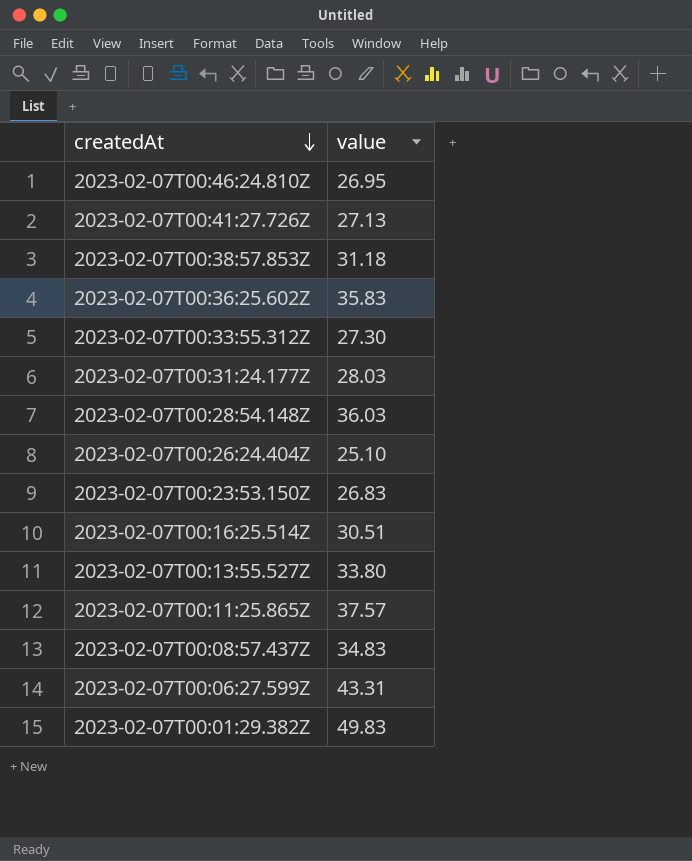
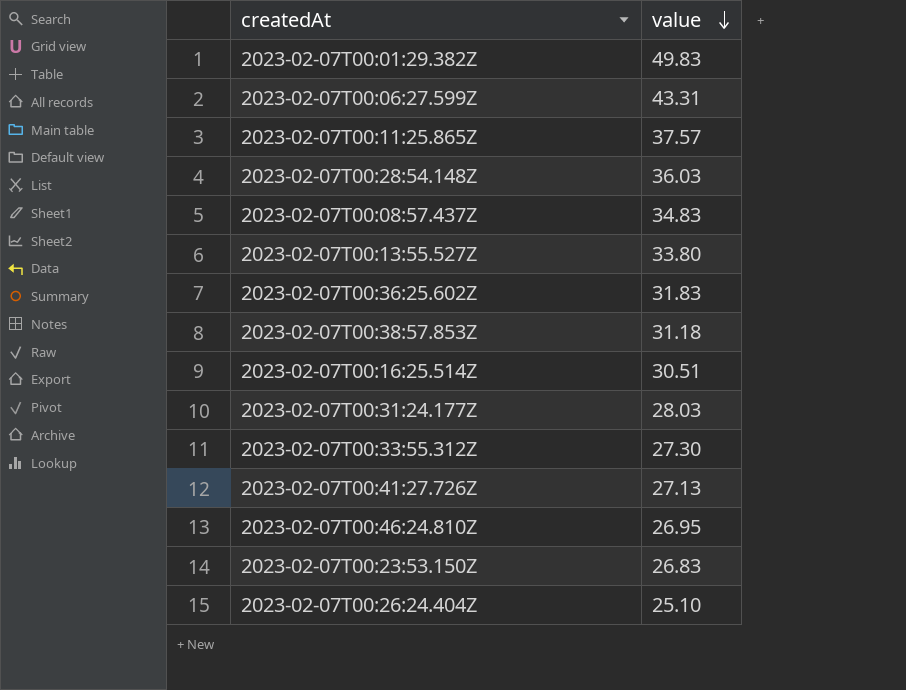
row order: createdAt descending -> value descending
2023-02-07T00:36:25.602Z | value: 35.83 -> 31.83

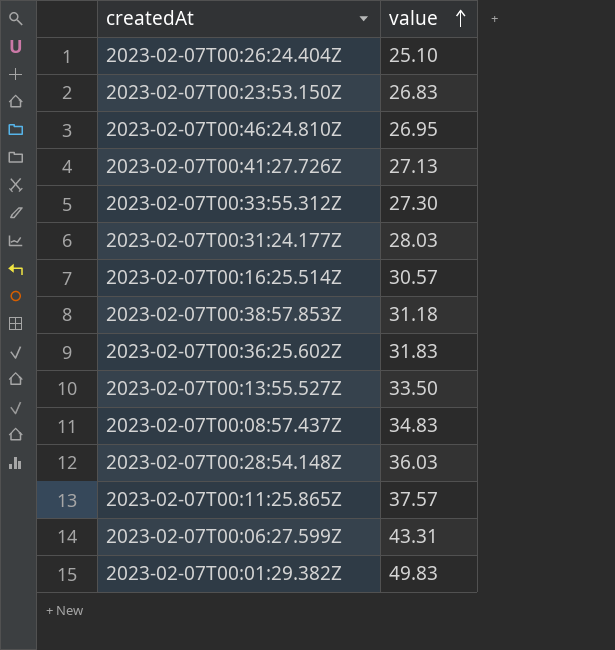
row order: value descending -> value ascending
2023-02-07T00:16:25.514Z | value: 30.51 -> 30.57
2023-02-07T00:13:55.527Z | value: 33.80 -> 33.50

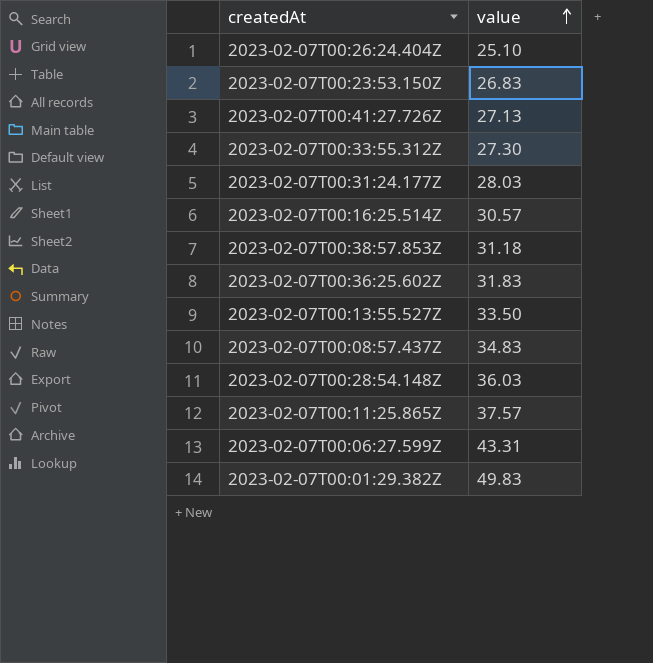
row 2023-02-07T00:46:24.810Z: 26.95 -> none

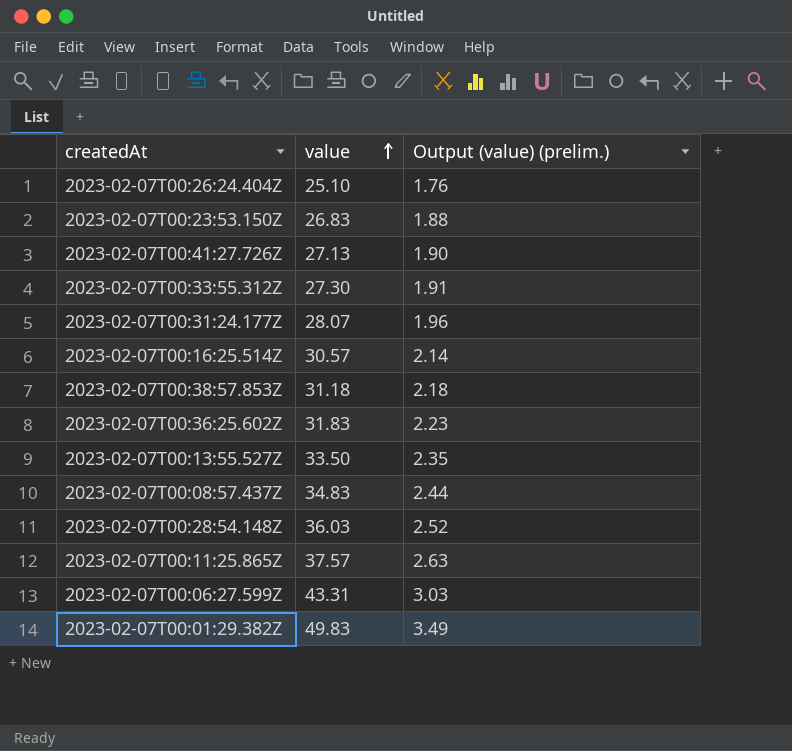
column Output (value) (prelim.) | formula: none -> [value] * 0.07
2023-02-07T00:31:24.177Z | value: 28.03 -> 28.07

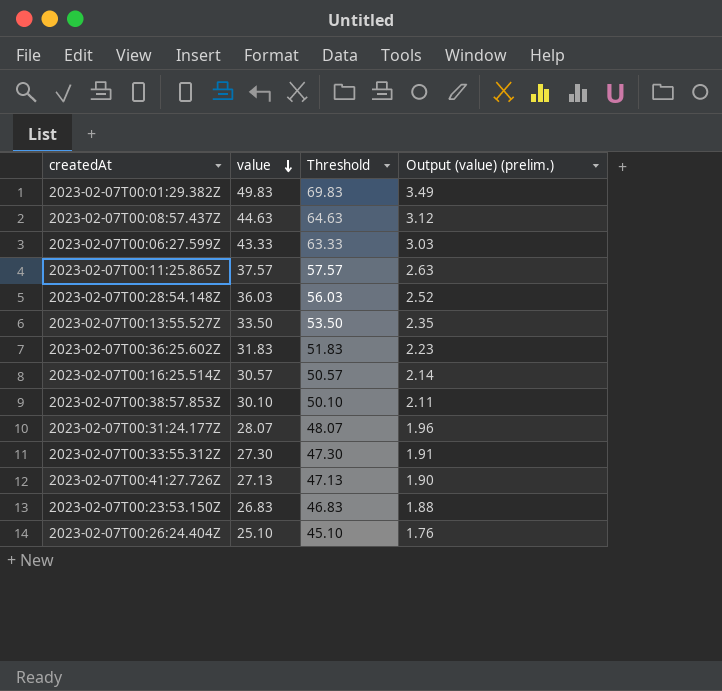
row order: value ascending -> value descending
column Threshold | formula: none -> [value] + 20
2023-02-07T00:08:57.437Z | value: 34.83 -> 44.63
2023-02-07T00:08:57.437Z | Output (value) (prelim.): 2.44 -> 3.12
2023-02-07T00:06:27.599Z | value: 43.31 -> 43.33
2023-02-07T00:38:57.853Z | value: 31.18 -> 30.10
2023-02-07T00:38:57.853Z | Output (value) (prelim.): 2.18 -> 2.11

